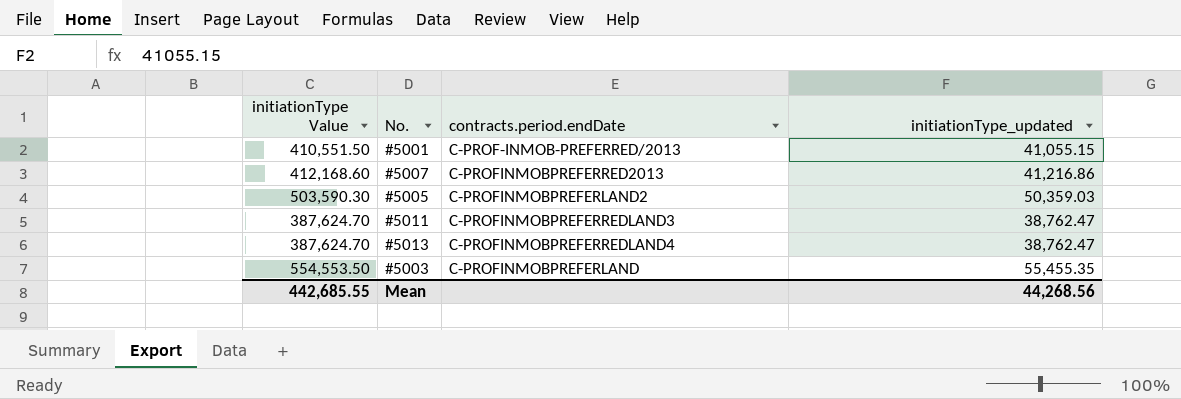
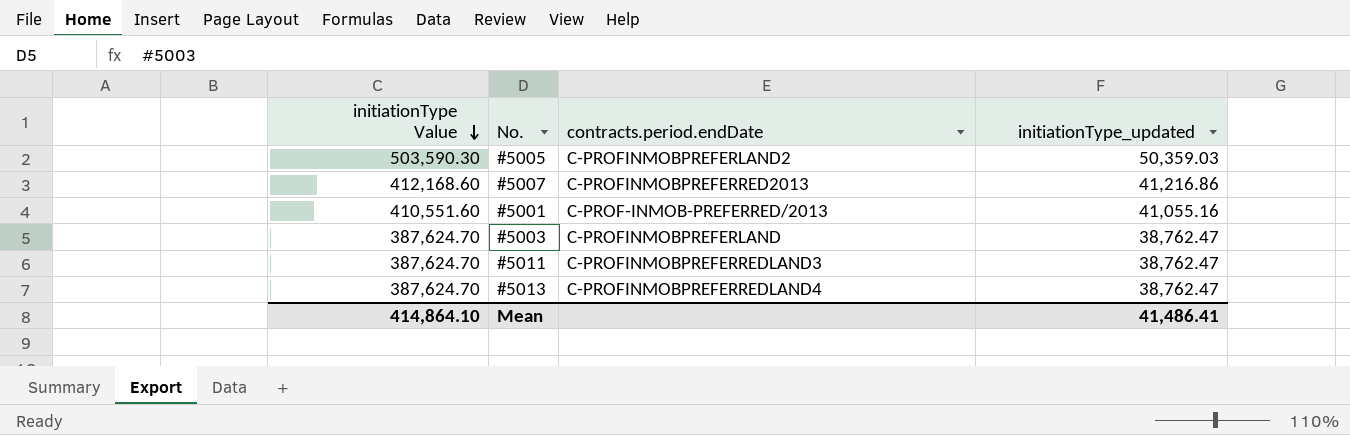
row order: none -> initiationType Value descending
#5001 | initiationType Value: 410,551.50 -> 410,551.60
#5001 | initiationType_updated: 41,055.15 -> 41,055.16
#5003 | initiationType Value: 554,553.50 -> 387,624.70
#5003 | initiationType_updated: 55,455.35 -> 38,762.47
Mean | initiationType Value: 442,685.55 -> 414,864.10
Mean | initiationType_updated: 44,268.56 -> 41,486.41

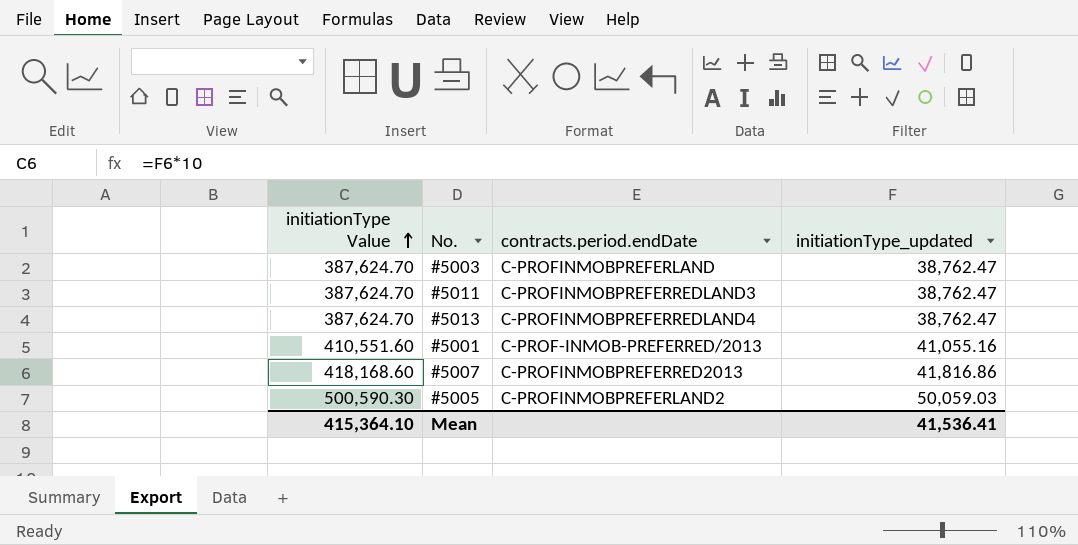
row order: initiationType Value descending -> initiationType Value ascending
#5007 | initiationType Value: 412,168.60 -> 418,168.60
#5007 | initiationType_updated: 41,216.86 -> 41,816.86
#5005 | initiationType Value: 503,590.30 -> 500,590.30
#5005 | initiationType_updated: 50,359.03 -> 50,059.03
Mean | initiationType Value: 414,864.10 -> 415,364.10
Mean | initiationType_updated: 41,486.41 -> 41,536.41

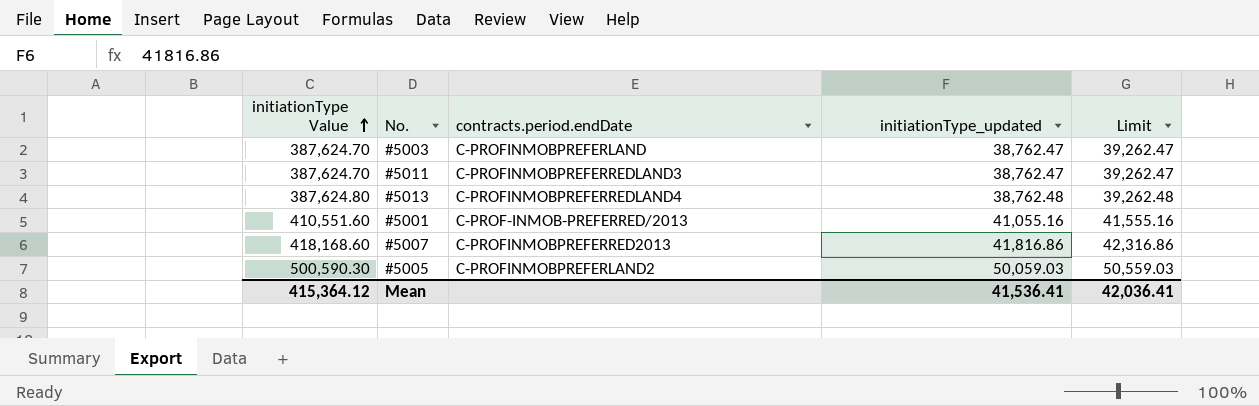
column Limit | formula: none -> [initiationType_updated] + 500
#5013 | initiationType Value: 387,624.70 -> 387,624.80
#5013 | initiationType_updated: 38,762.47 -> 38,762.48
Mean | initiationType Value: 415,364.10 -> 415,364.12

